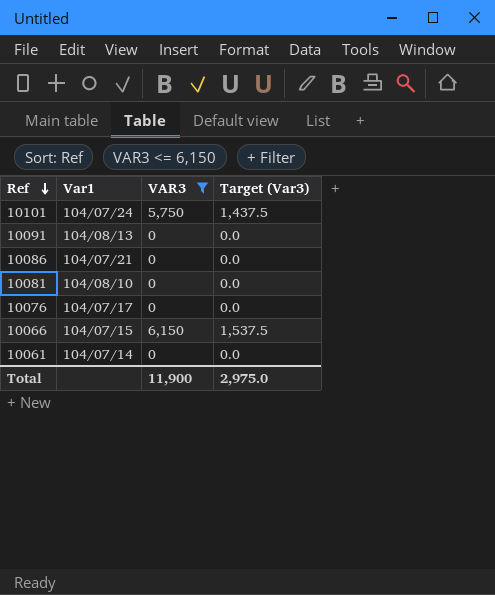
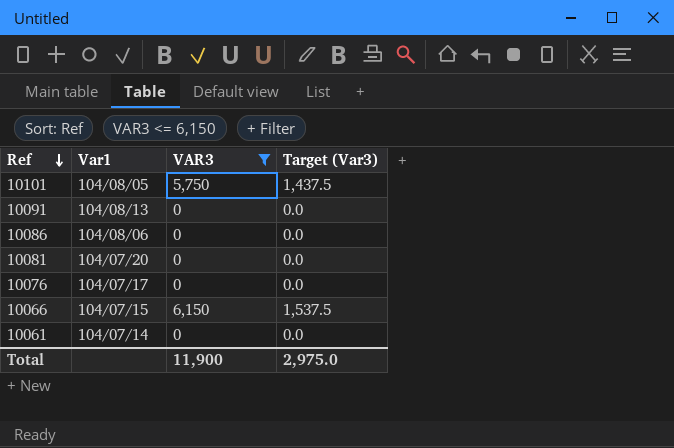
10101 | Var1: 104/07/24 -> 104/08/05
10086 | Var1: 104/07/21 -> 104/08/06
10081 | Var1: 104/08/10 -> 104/07/20

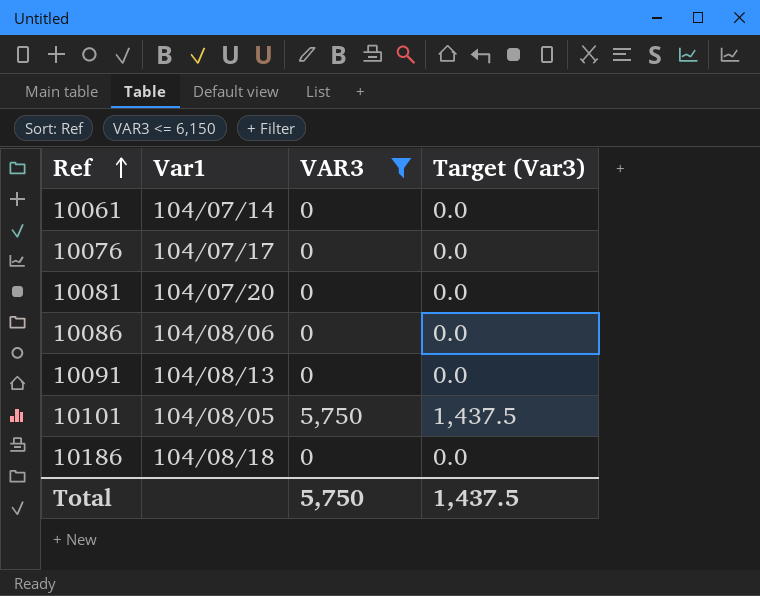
row order: Ref descending -> Ref ascending
row 10066: 104/07/15 | 6,150 | 1,537.5 -> none
row 10186: none -> 104/08/18 | 0 | 0.0
Total | VAR3: 11,900 -> 5,750
Total | Target (Var3): 2,975.0 -> 1,437.5

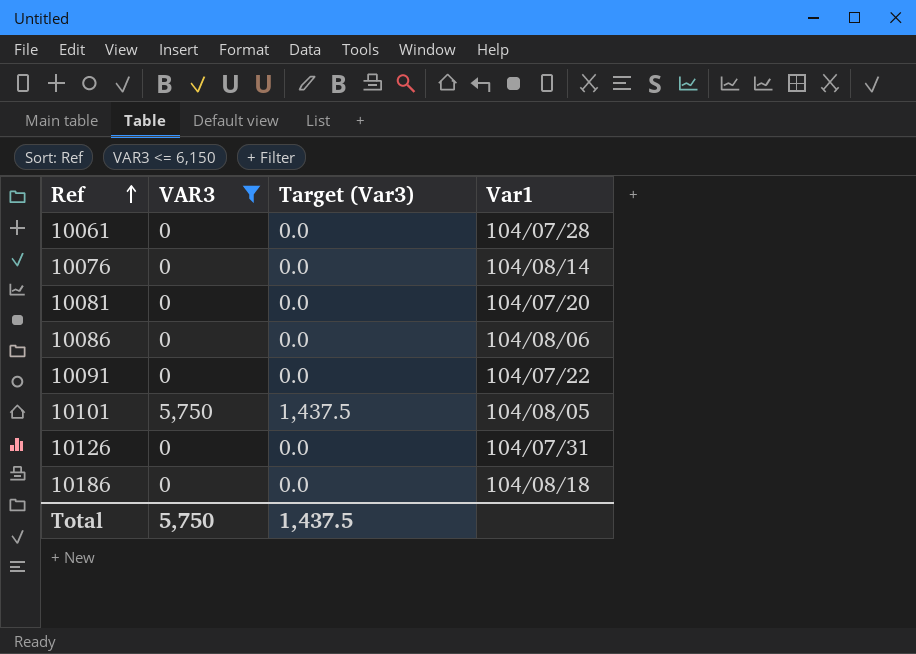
column Var1 | position: 2 -> 4
10061 | Var1: 104/07/14 -> 104/07/28
10076 | Var1: 104/07/17 -> 104/08/14
10091 | Var1: 104/08/13 -> 104/07/22
row 10126: none -> 0 | 0.0 | 104/07/31

